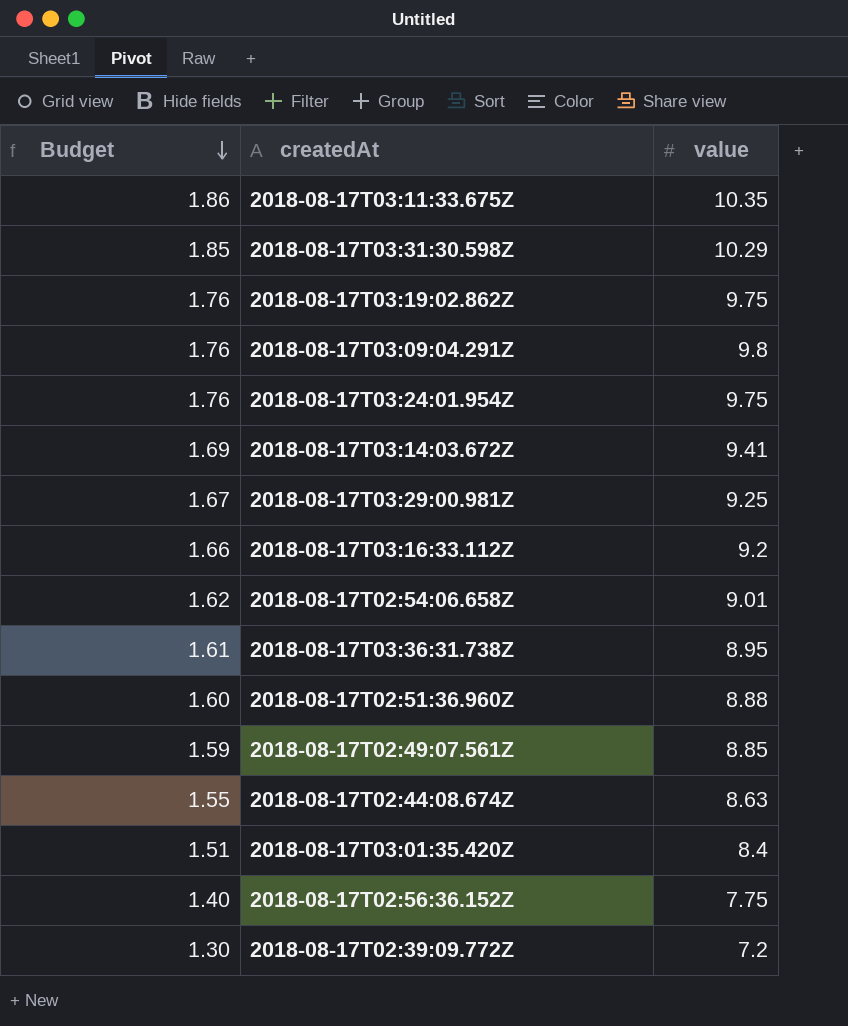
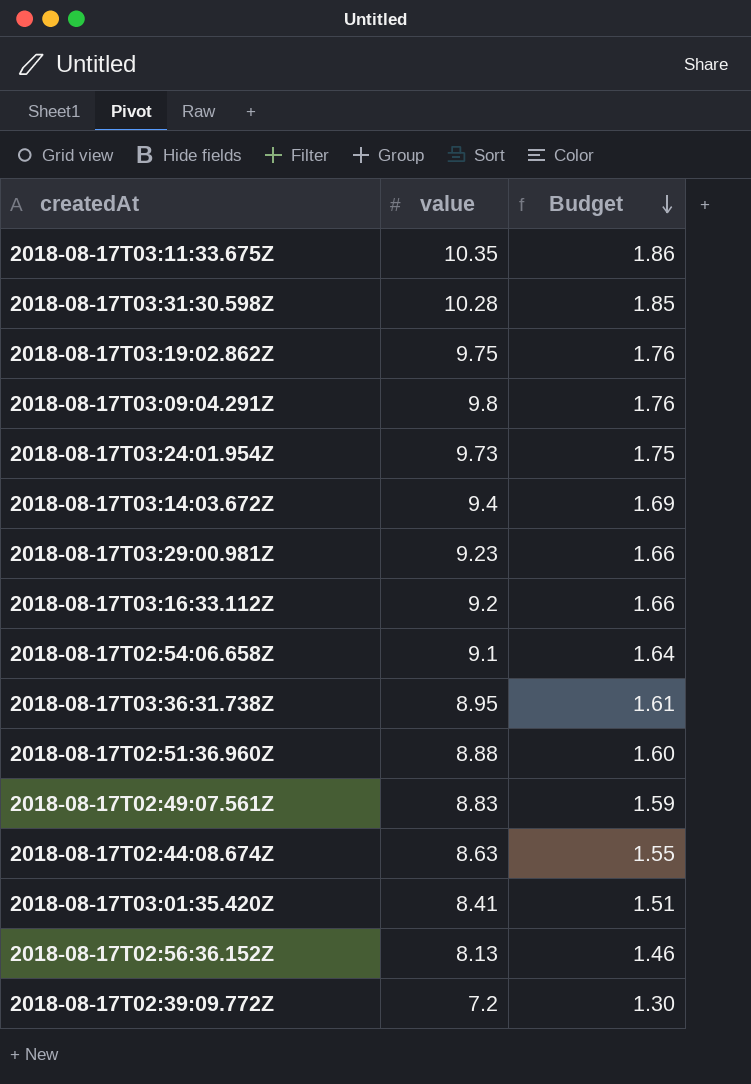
column Budget | position: 1 -> 3
2018-08-17T03:31:30.598Z | value: 10.29 -> 10.28
2018-08-17T03:24:01.954Z | value: 9.75 -> 9.73
2018-08-17T03:24:01.954Z | Budget: 1.76 -> 1.75
2018-08-17T03:14:03.672Z | value: 9.41 -> 9.4
2018-08-17T03:29:00.981Z | value: 9.25 -> 9.23
2018-08-17T03:29:00.981Z | Budget: 1.67 -> 1.66
2018-08-17T02:54:06.658Z | value: 9.01 -> 9.1
2018-08-17T02:54:06.658Z | Budget: 1.62 -> 1.64
2018-08-17T02:49:07.561Z | value: 8.85 -> 8.83
2018-08-17T03:01:35.420Z | value: 8.4 -> 8.41
2018-08-17T02:56:36.152Z | value: 7.75 -> 8.13
2018-08-17T02:56:36.152Z | Budget: 1.40 -> 1.46

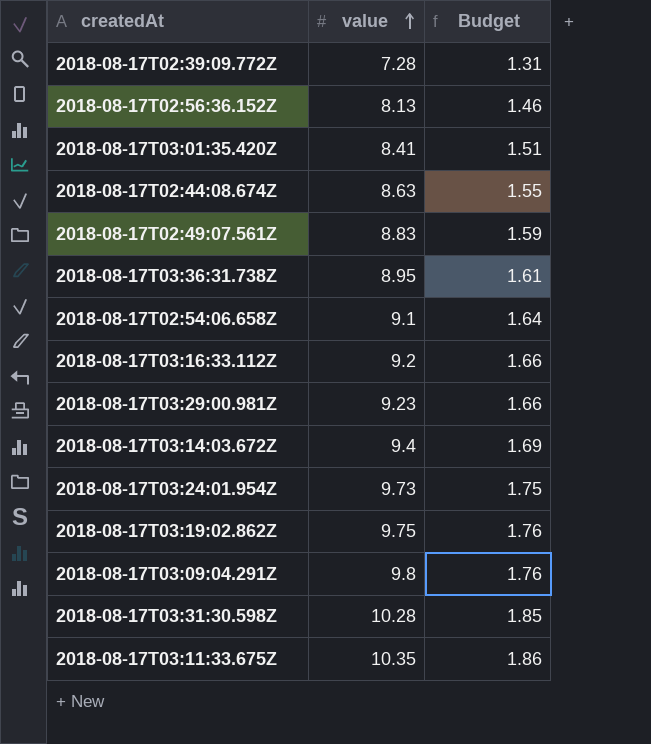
row order: Budget descending -> value ascending
row 2018-08-17T02:51:36.960Z: 8.88 | 1.60 -> none
2018-08-17T02:39:09.772Z | value: 7.2 -> 7.28
2018-08-17T02:39:09.772Z | Budget: 1.30 -> 1.31

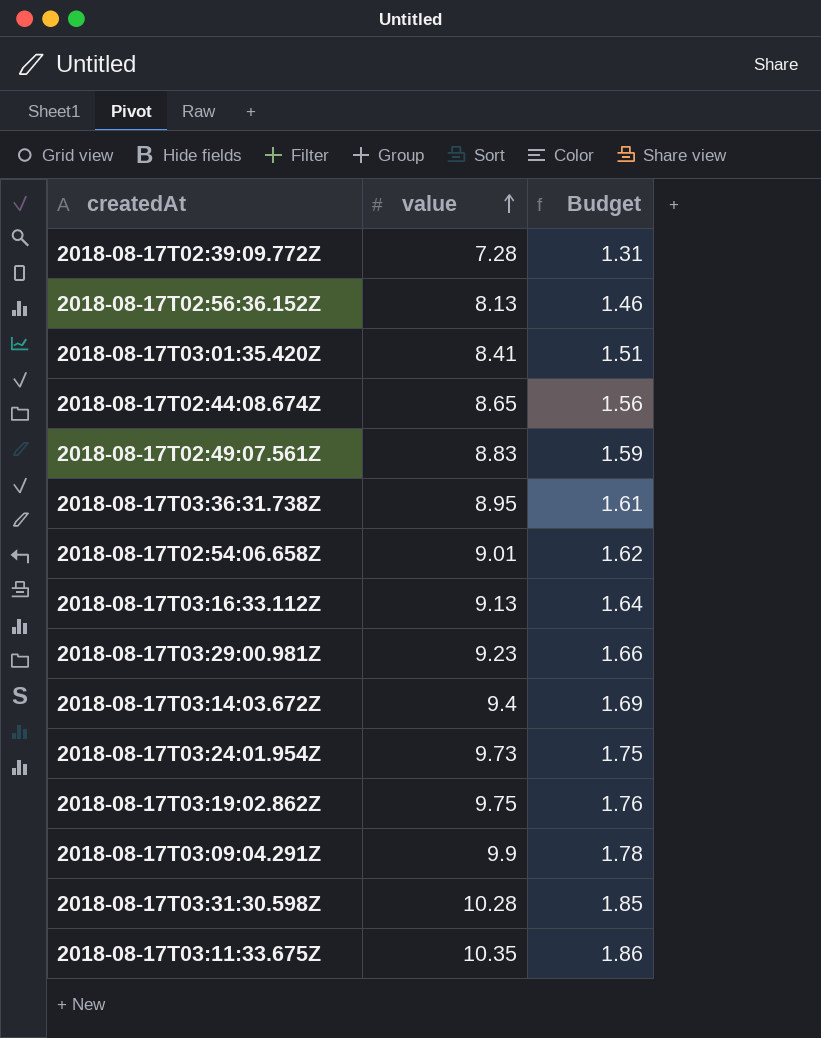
2018-08-17T02:44:08.674Z | value: 8.63 -> 8.65
2018-08-17T02:44:08.674Z | Budget: 1.55 -> 1.56
2018-08-17T02:54:06.658Z | value: 9.1 -> 9.01
2018-08-17T02:54:06.658Z | Budget: 1.64 -> 1.62
2018-08-17T03:16:33.112Z | value: 9.2 -> 9.13
2018-08-17T03:16:33.112Z | Budget: 1.66 -> 1.64
2018-08-17T03:09:04.291Z | value: 9.8 -> 9.9
2018-08-17T03:09:04.291Z | Budget: 1.76 -> 1.78

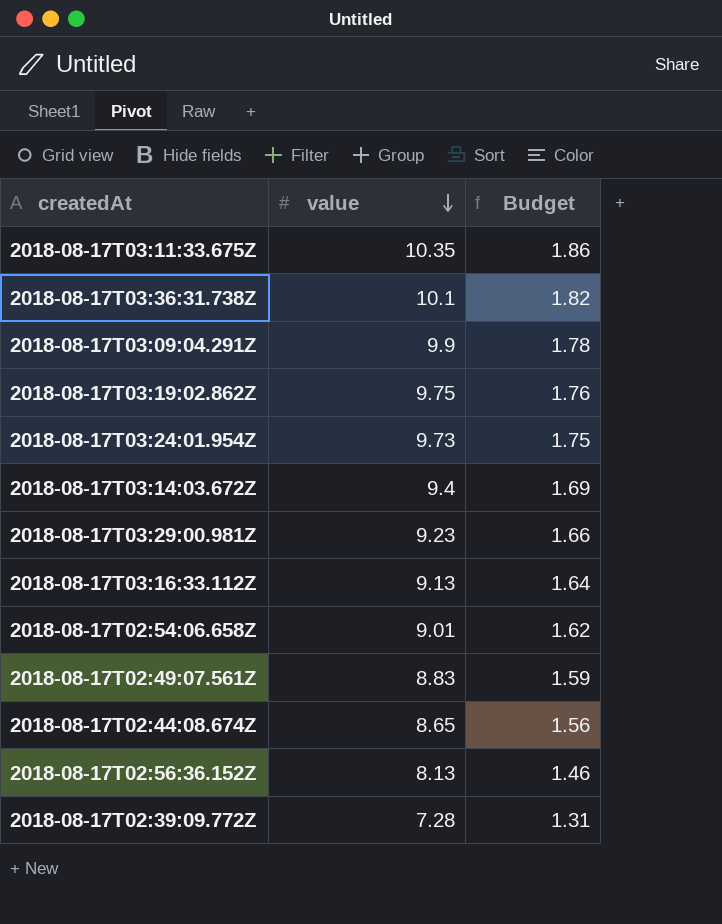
row order: value ascending -> value descending
row 2018-08-17T03:01:35.420Z: 8.41 | 1.51 -> none
row 2018-08-17T03:31:30.598Z: 10.28 | 1.85 -> none
2018-08-17T03:36:31.738Z | value: 8.95 -> 10.1
2018-08-17T03:36:31.738Z | Budget: 1.61 -> 1.82

